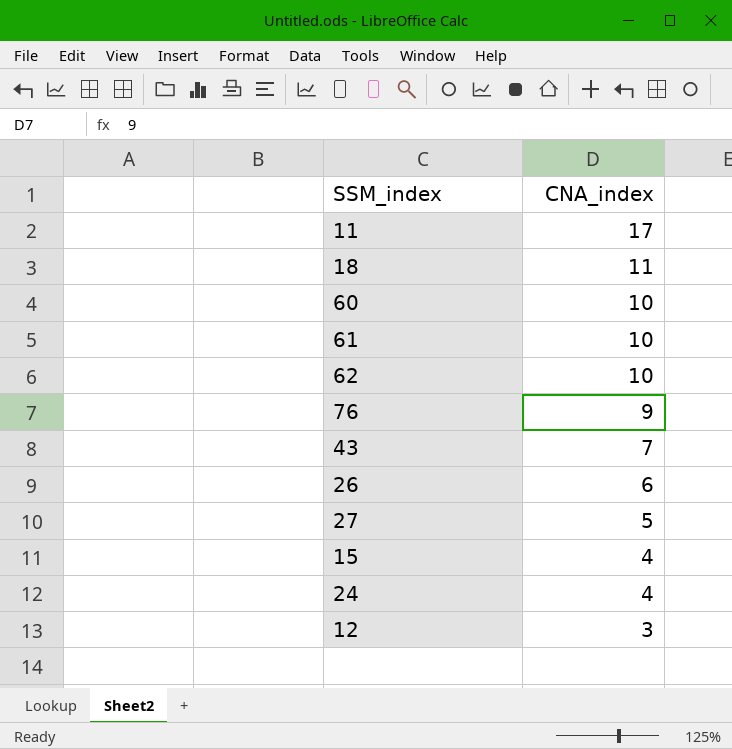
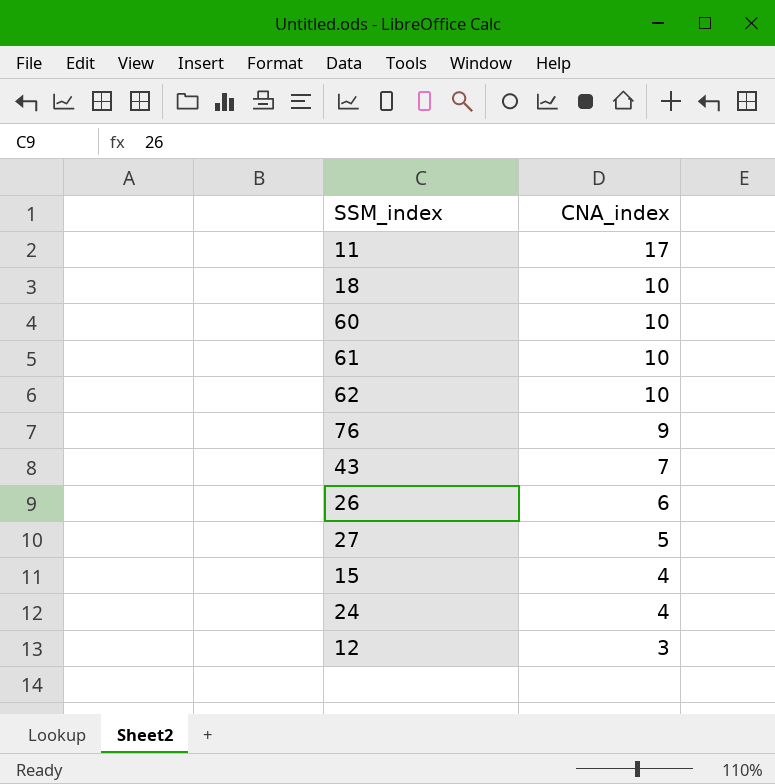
18 | CNA_index: 11 -> 10

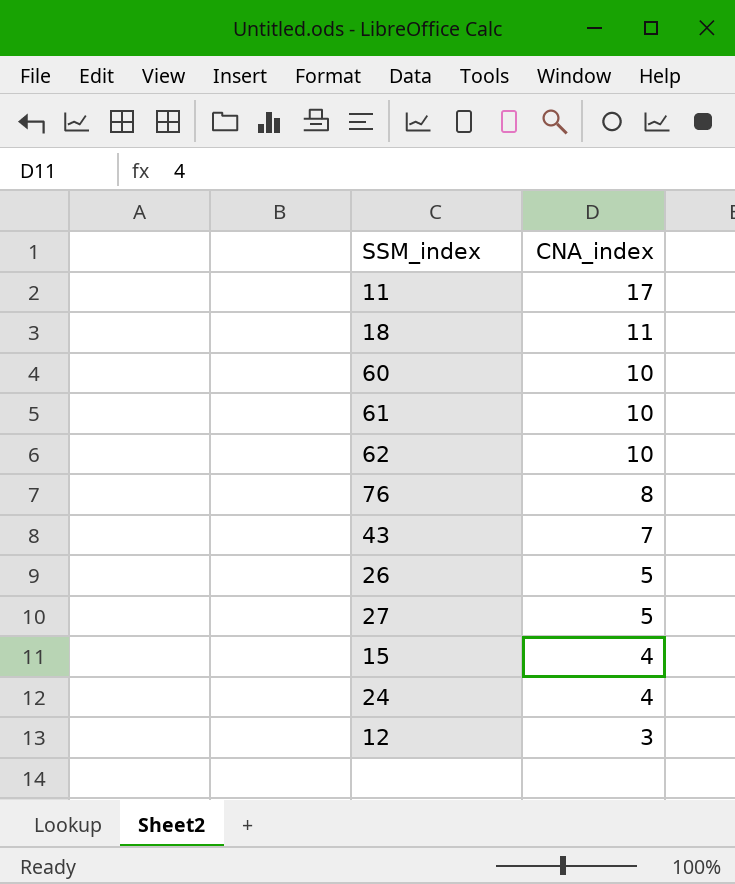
18 | CNA_index: 10 -> 11
76 | CNA_index: 9 -> 8
26 | CNA_index: 6 -> 5

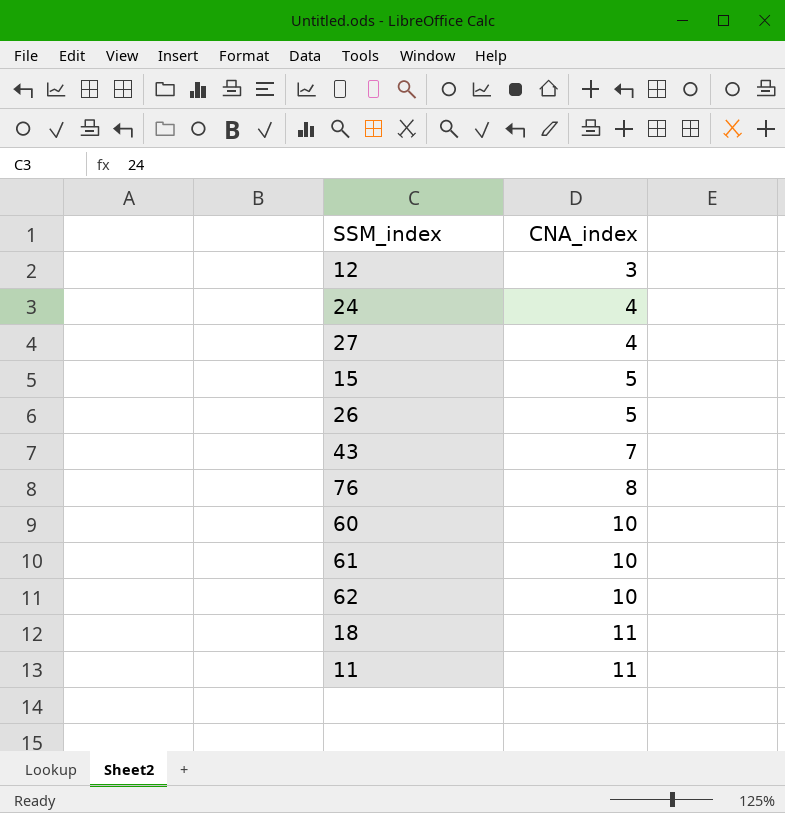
row order: CNA_index descending -> CNA_index ascending
27 | CNA_index: 5 -> 4
15 | CNA_index: 4 -> 5
11 | CNA_index: 17 -> 11

